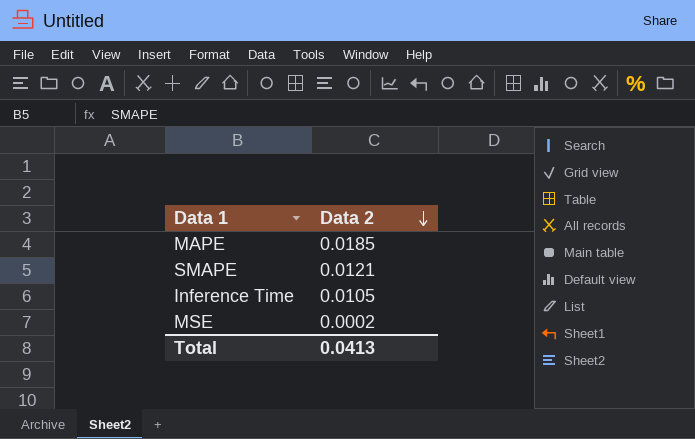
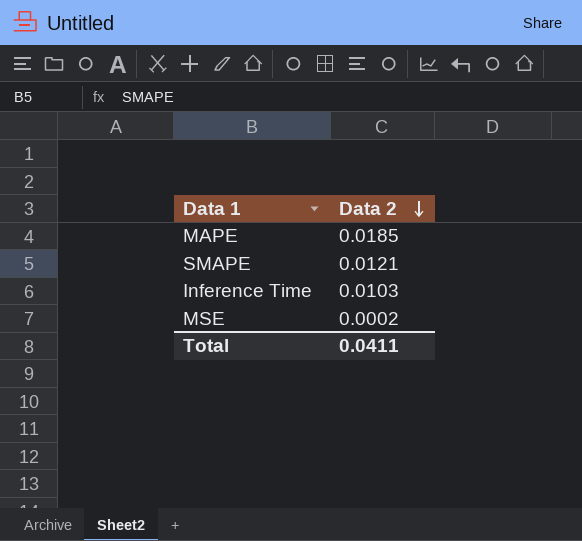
Inference Time | Data 2: 0.0105 -> 0.0103
Total | Data 2: 0.0413 -> 0.0411

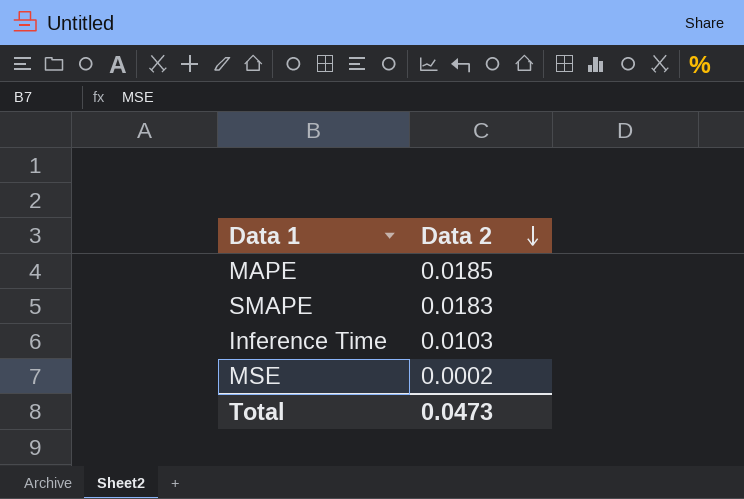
SMAPE | Data 2: 0.0121 -> 0.0183
Total | Data 2: 0.0411 -> 0.0473

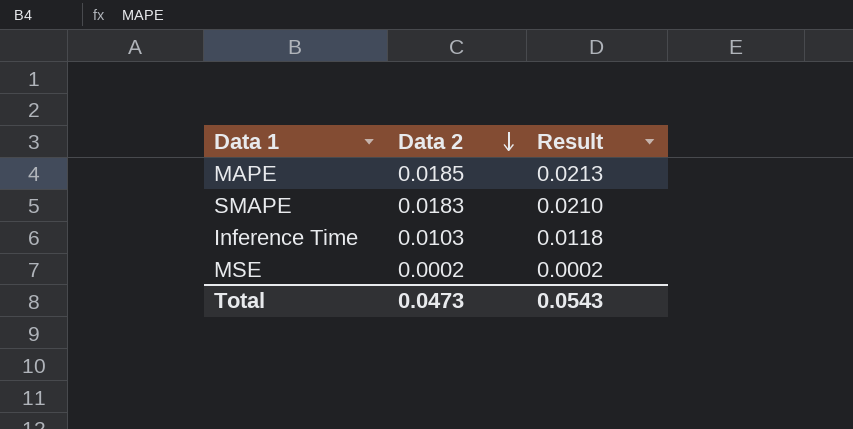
column Result | formula: none -> [Data 2] * 1.15

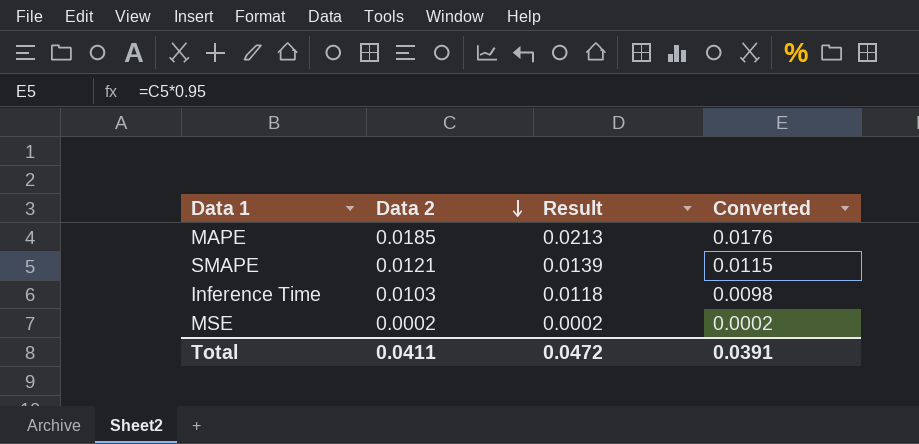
column Converted | formula: none -> [Data 2] * 0.95
SMAPE | Data 2: 0.0183 -> 0.0121
SMAPE | Result: 0.0210 -> 0.0139
Total | Data 2: 0.0473 -> 0.0411
Total | Result: 0.0543 -> 0.0472

